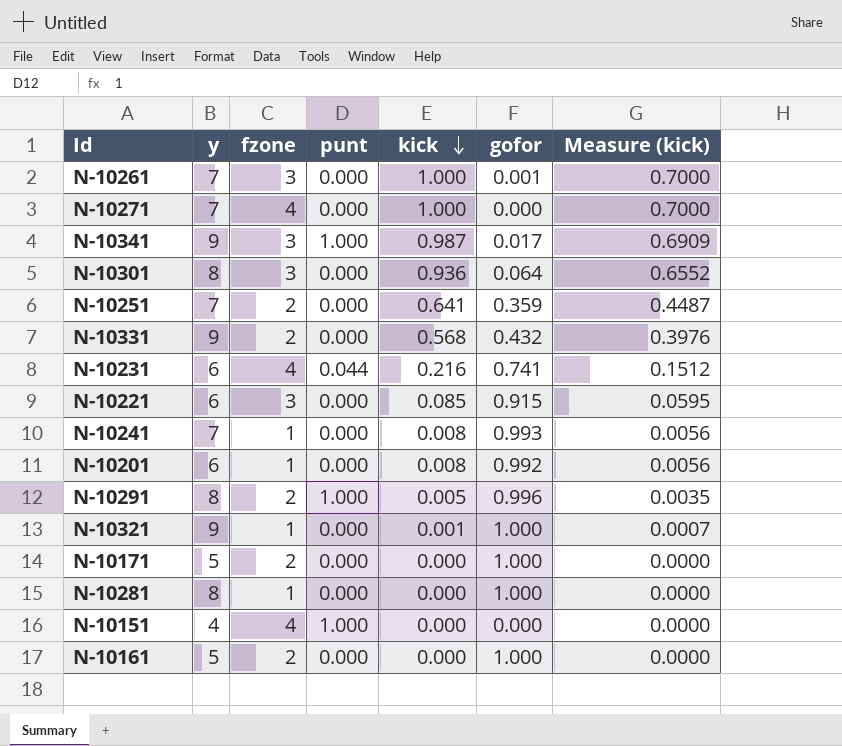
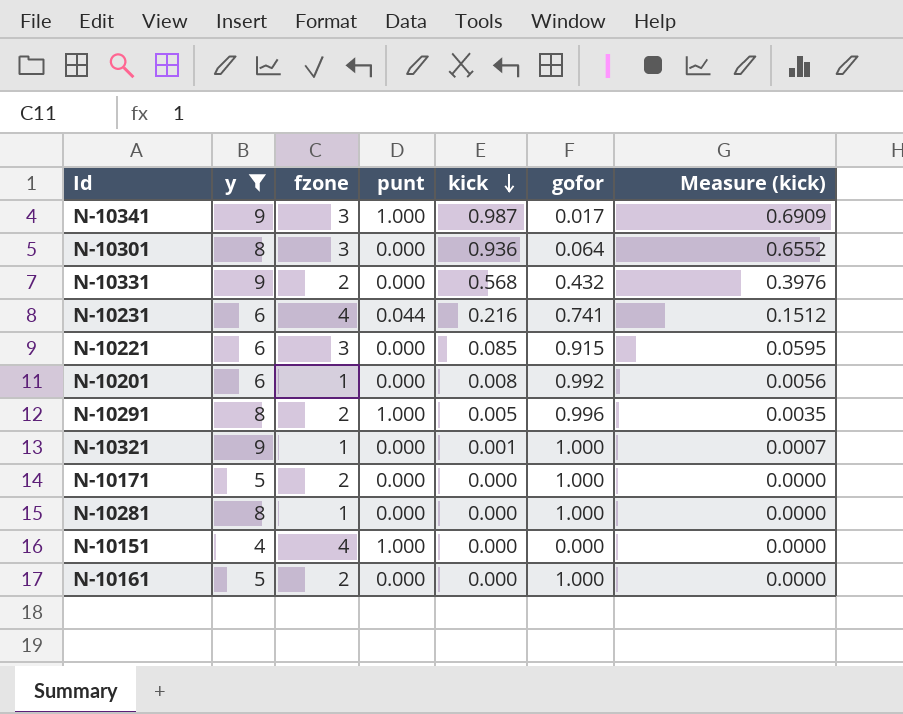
filter: none -> y != 7

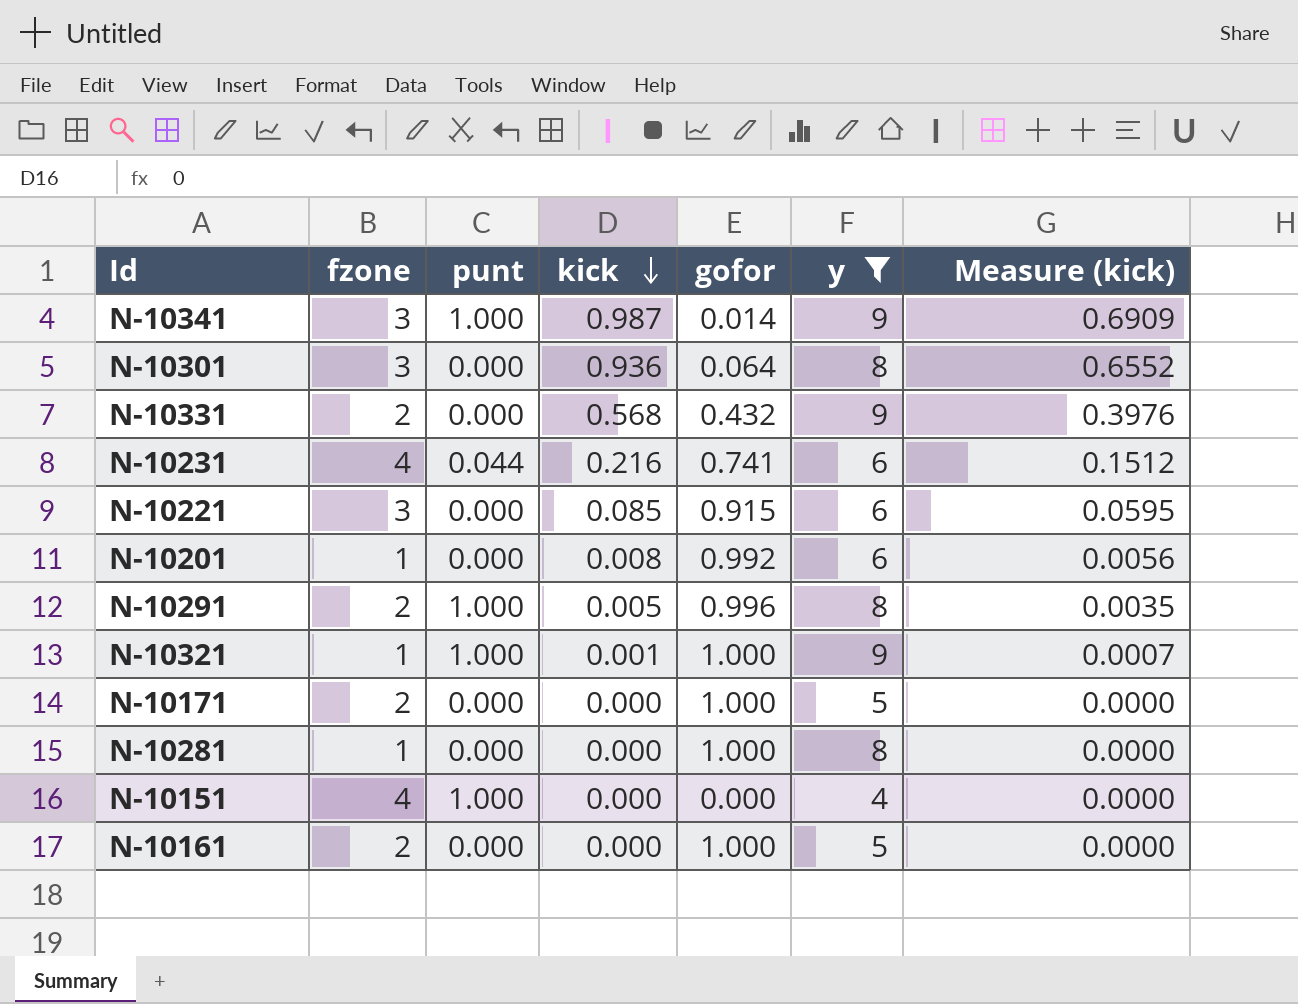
column y | position: 2 -> 6
N-10341 | gofor: 0.017 -> 0.014
N-10321 | punt: 0.000 -> 1.000

